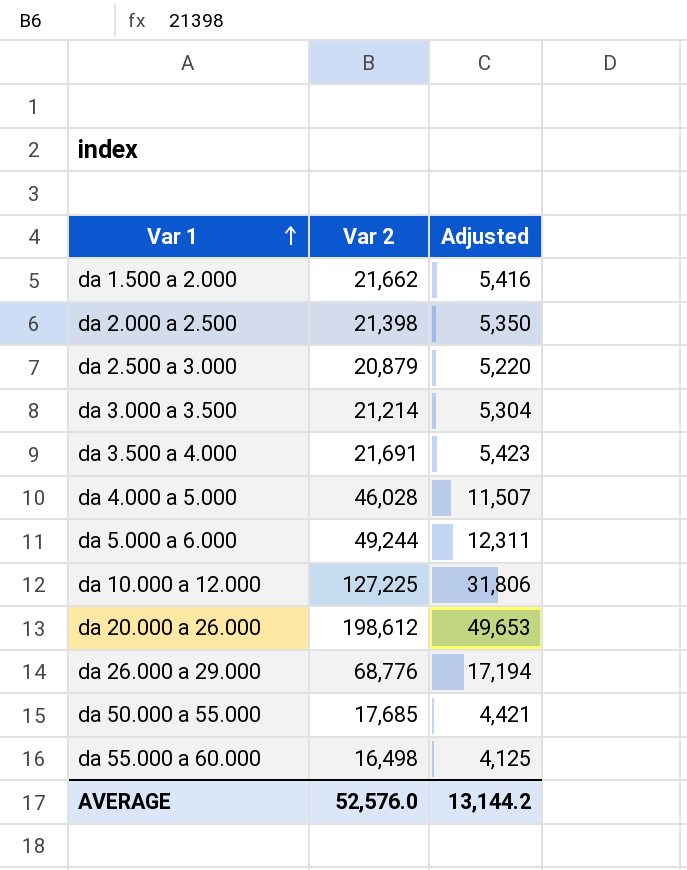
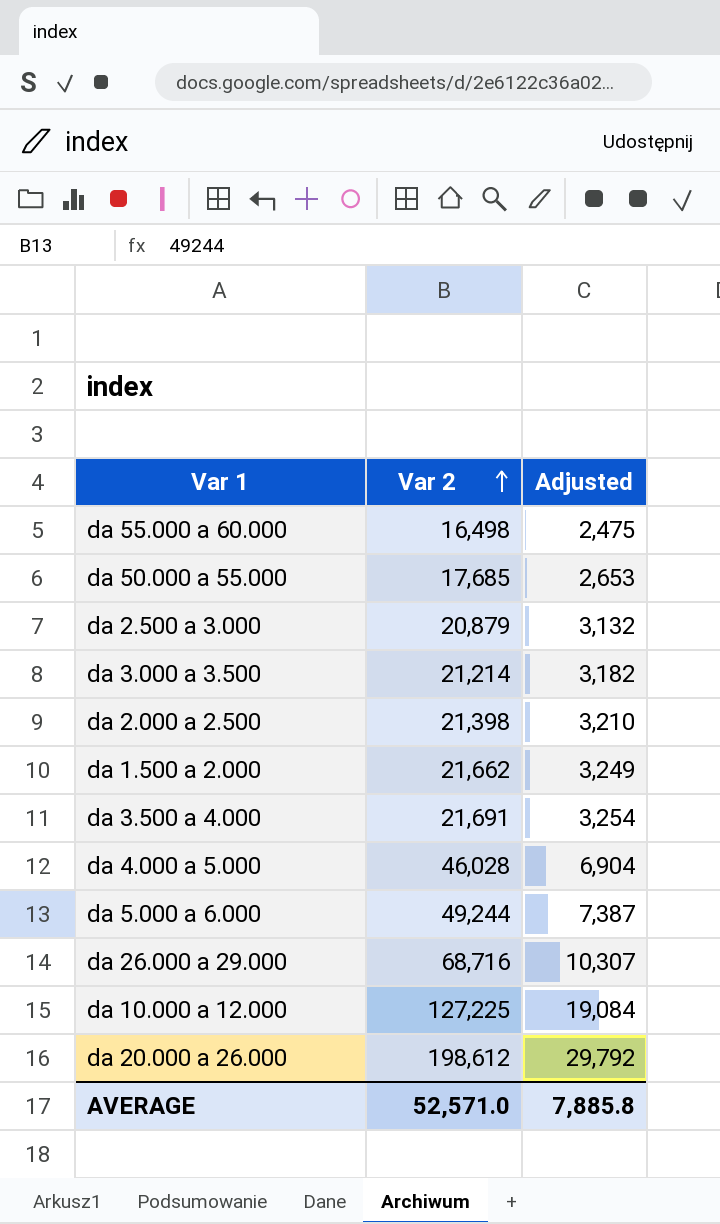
row order: Var 1 ascending -> Var 2 ascending
column Adjusted | formula: [Var 2] * 0.25 -> [Var 2] * 0.15
da 26.000 a 29.000 | Var 2: 68,776 -> 68,716
AVERAGE | Var 2: 52,576.0 -> 52,571.0
AVERAGE | Adjusted: 13,144.2 -> 7,885.8

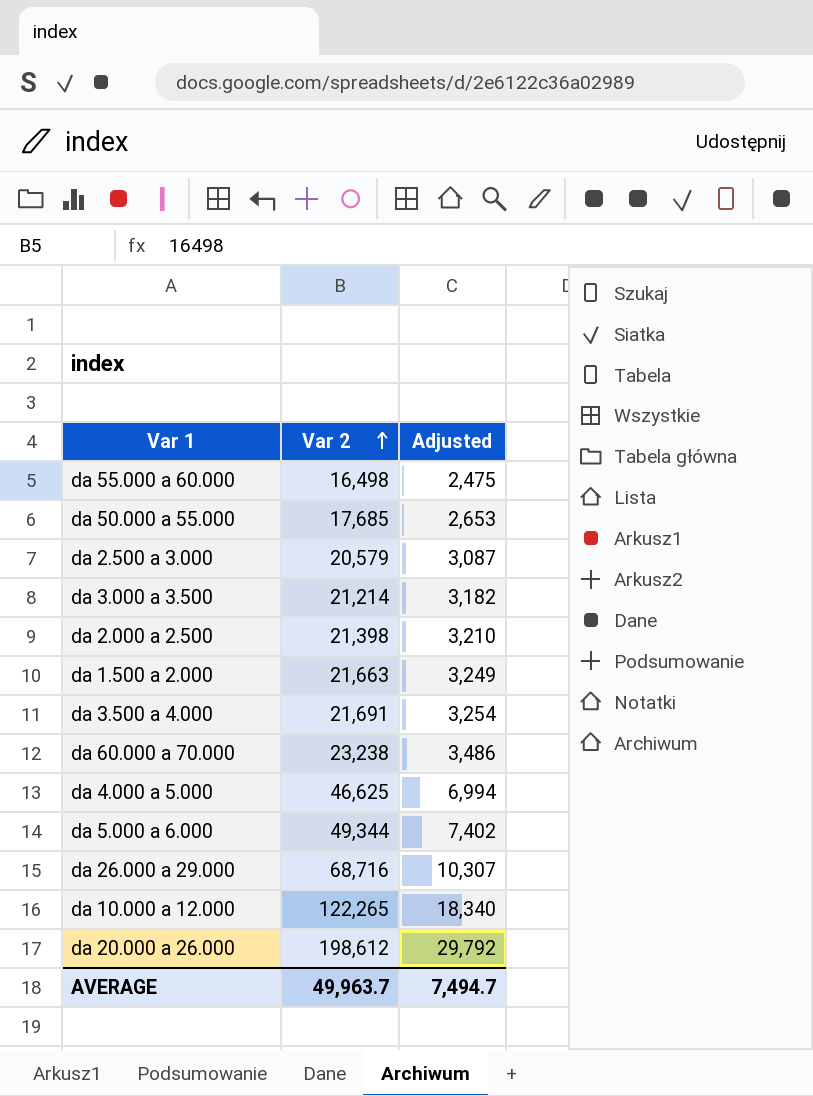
da 2.500 a 3.000 | Var 2: 20,879 -> 20,579
da 2.500 a 3.000 | Adjusted: 3,132 -> 3,087
da 1.500 a 2.000 | Var 2: 21,662 -> 21,663
row da 60.000 a 70.000: none -> 23,238 | 3,486
da 4.000 a 5.000 | Var 2: 46,028 -> 46,625
da 4.000 a 5.000 | Adjusted: 6,904 -> 6,994
da 5.000 a 6.000 | Var 2: 49,244 -> 49,344
da 5.000 a 6.000 | Adjusted: 7,387 -> 7,402
da 10.000 a 12.000 | Var 2: 127,225 -> 122,265
da 10.000 a 12.000 | Adjusted: 19,084 -> 18,340
AVERAGE | Var 2: 52,571.0 -> 49,963.7
AVERAGE | Adjusted: 7,885.8 -> 7,494.7

